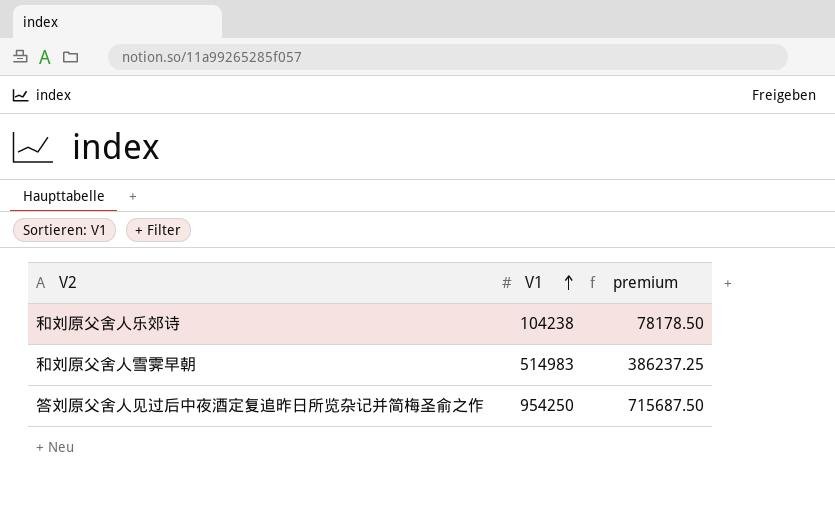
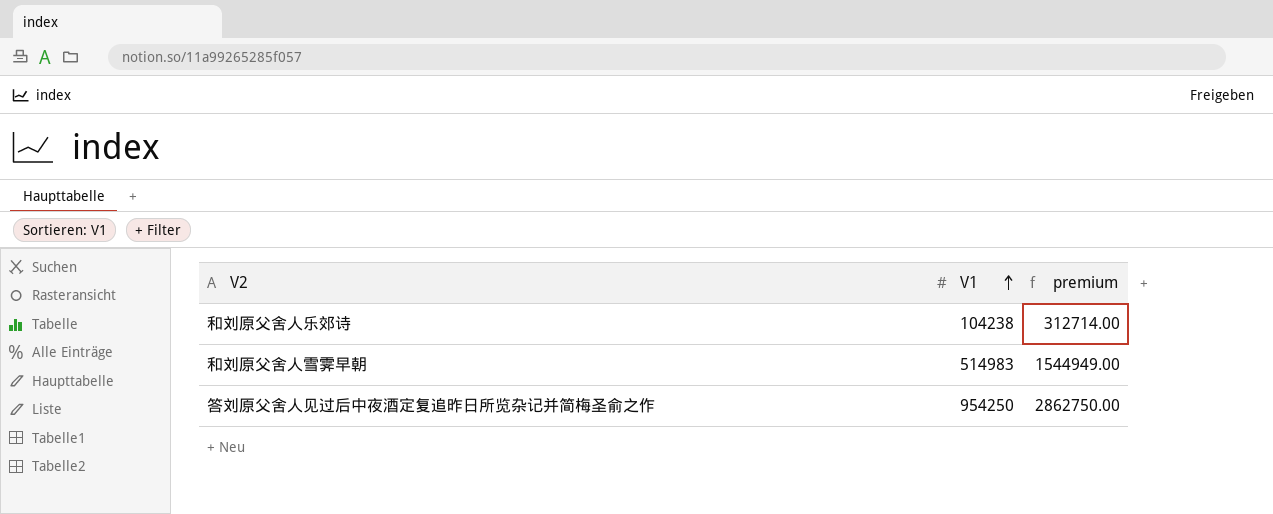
column premium | formula: [V1] * 0.75 -> [V1] * 3

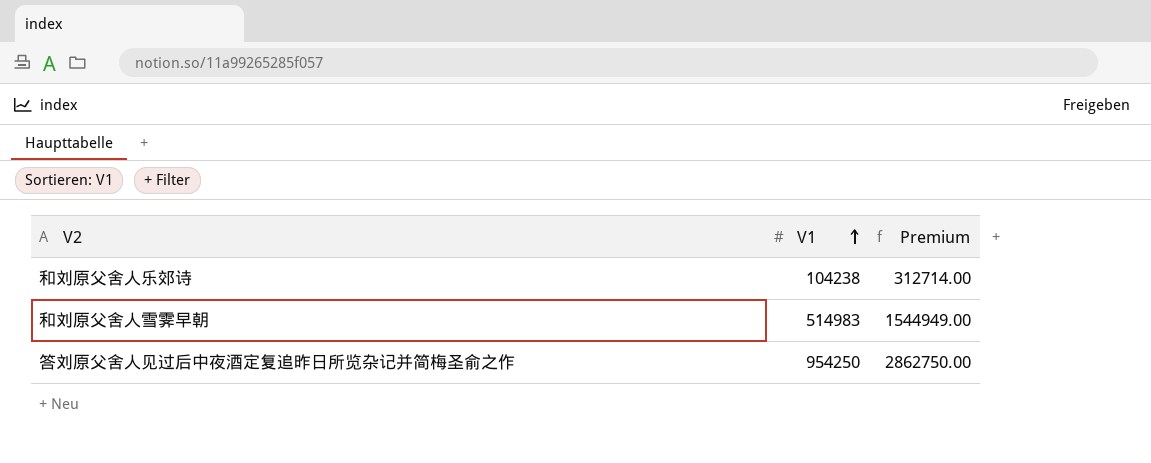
column name: premium -> Premium

